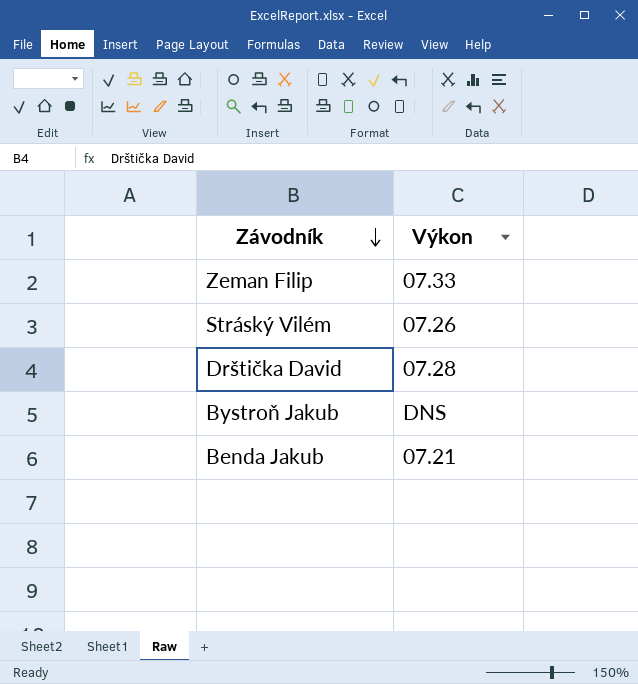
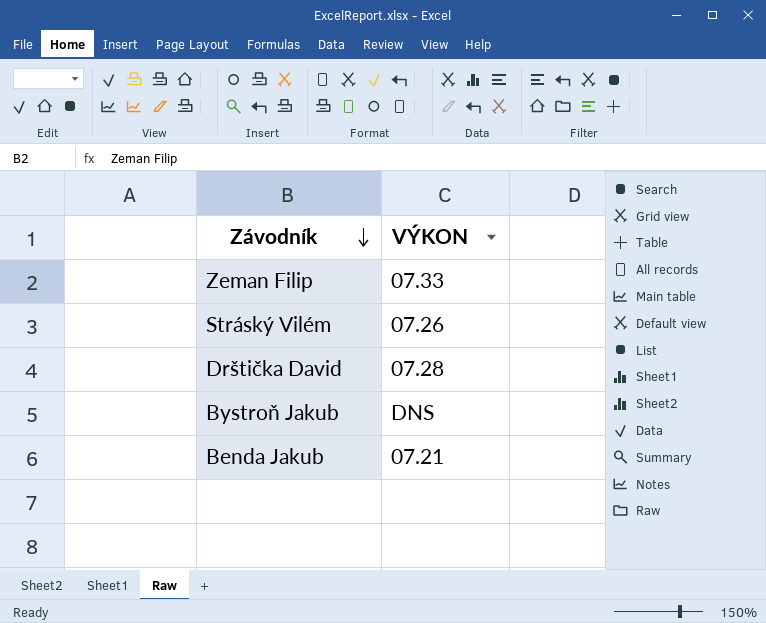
column name: Výkon -> VÝKON

